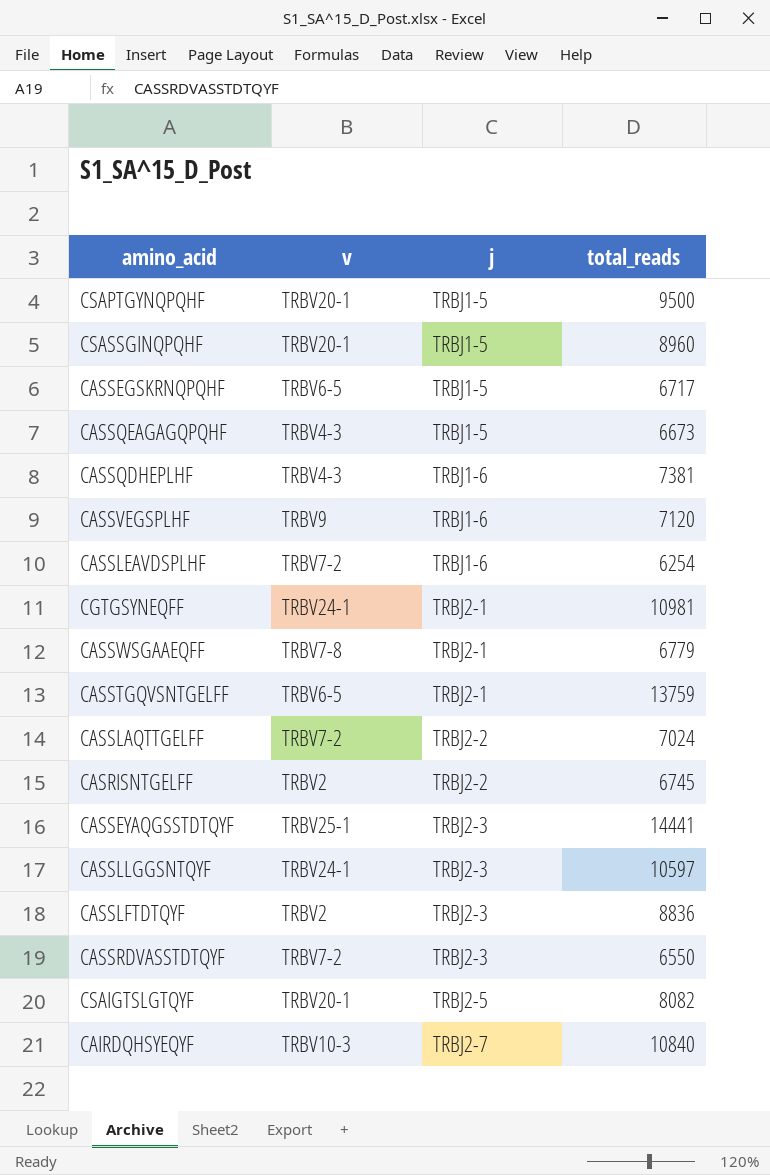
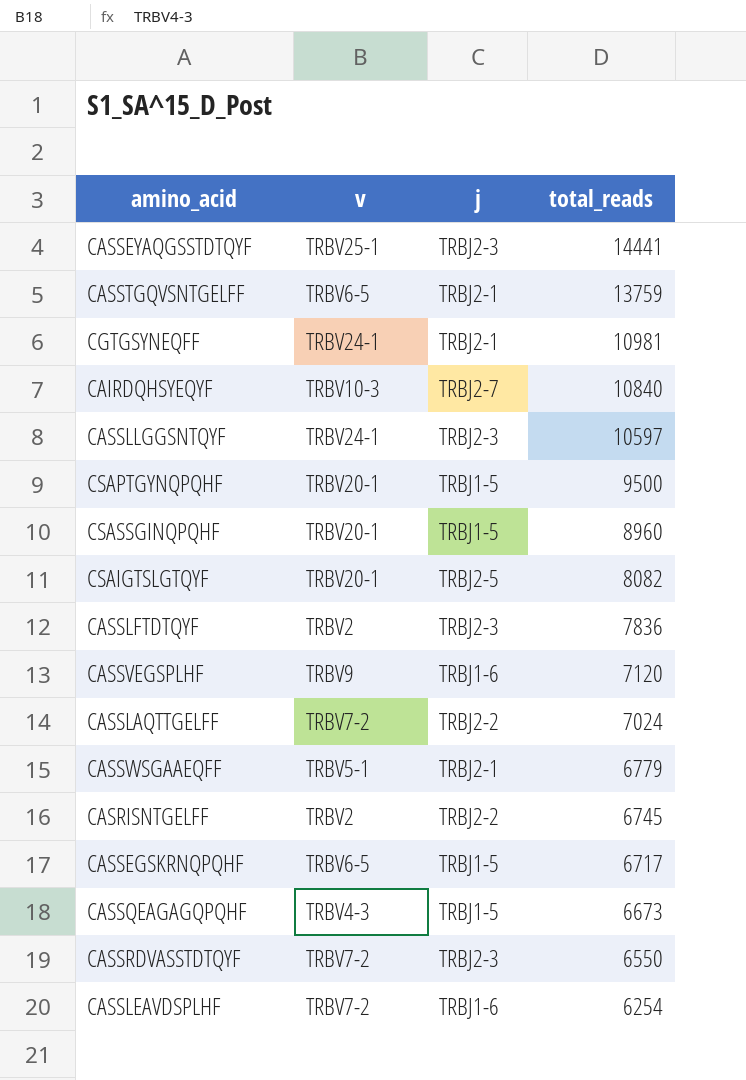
row order: j ascending -> total_reads descending
row CASSQDHEPLHF: TRBV4-3 | TRBJ1-6 | 7381 -> none
CASSLFTDTQYF | total_reads: 8836 -> 7836
CASSWSGAAEQFF | v: TRBV7-8 -> TRBV5-1

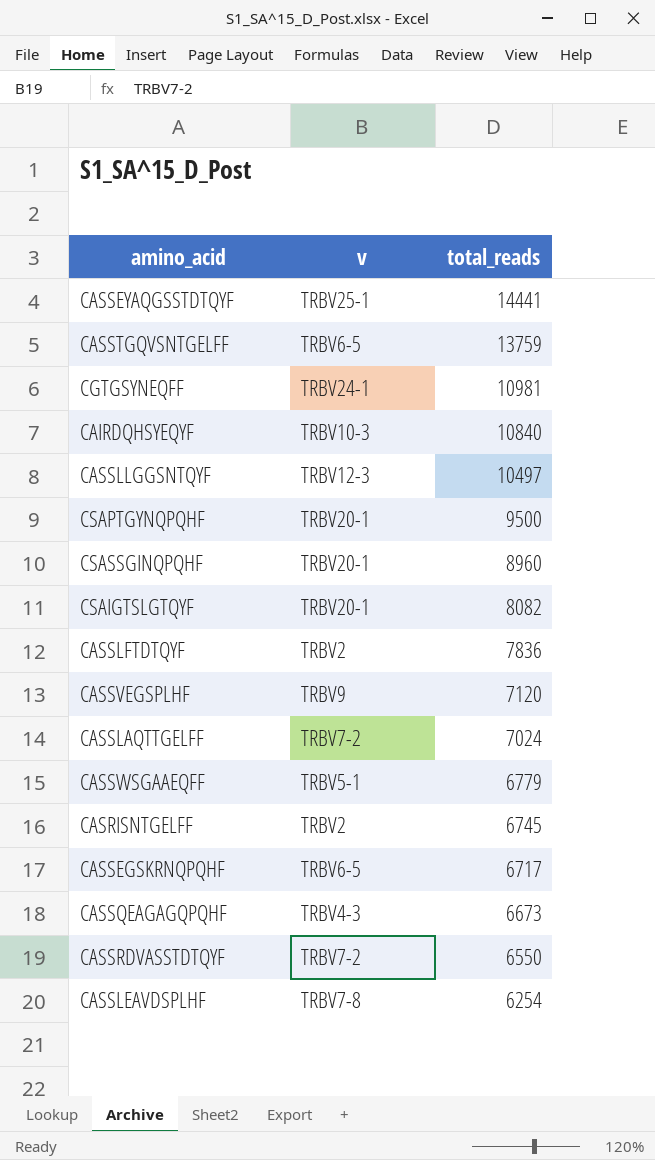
column j | position: 3 -> none
CASSLLGGSNTQYF | v: TRBV24-1 -> TRBV12-3
CASSLLGGSNTQYF | total_reads: 10597 -> 10497
CASSLEAVDSPLHF | v: TRBV7-2 -> TRBV7-8

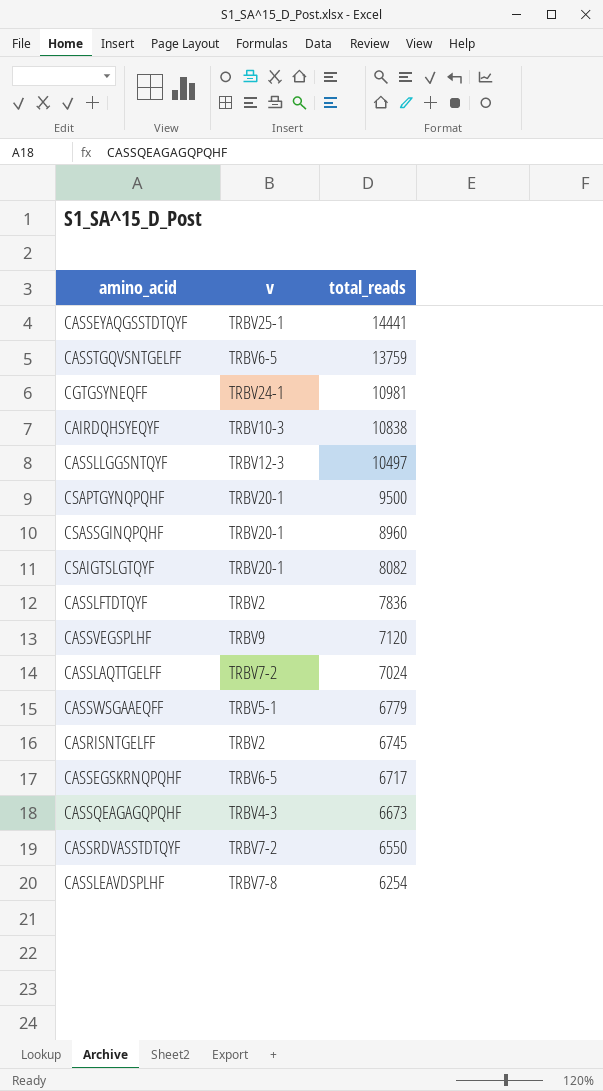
CAIRDQHSYEQYF | total_reads: 10840 -> 10838

